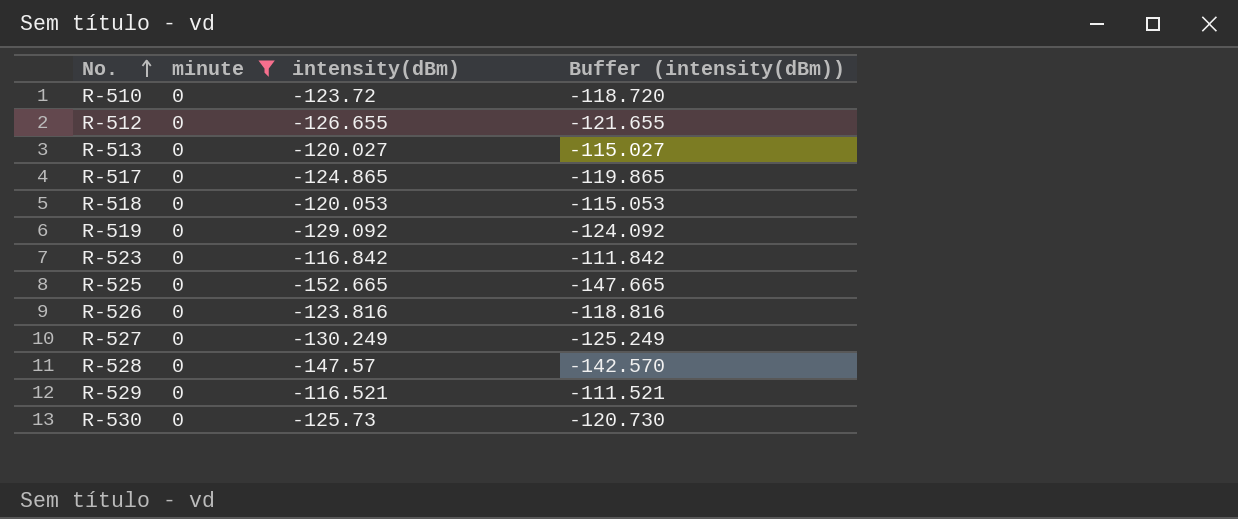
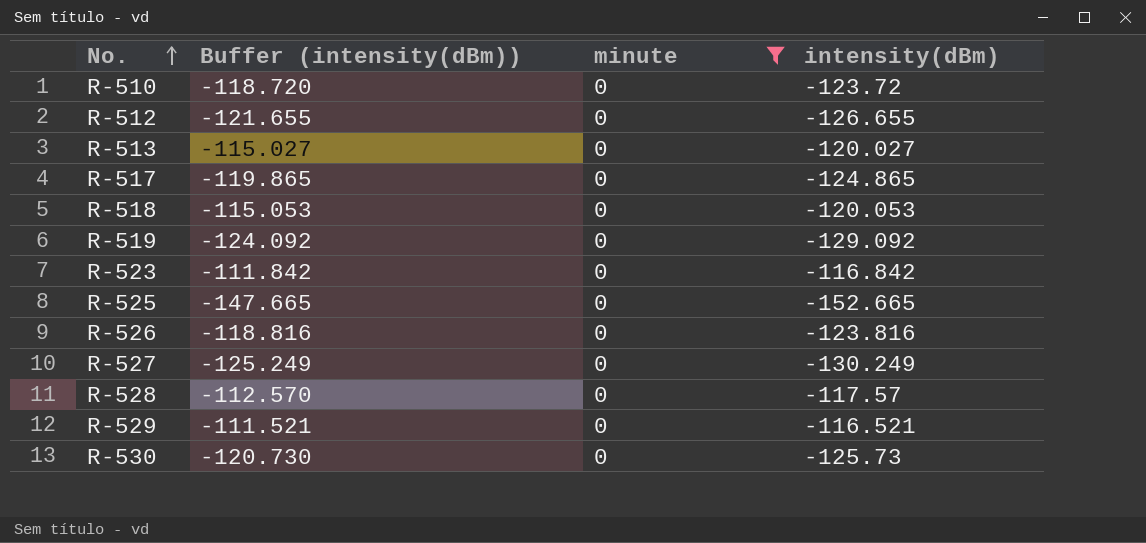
column Buffer (intensity(dBm)) | position: 4 -> 2
R-528 | Buffer (intensity(dBm)): -142.570 -> -112.570
R-528 | intensity(dBm): -147.57 -> -117.57

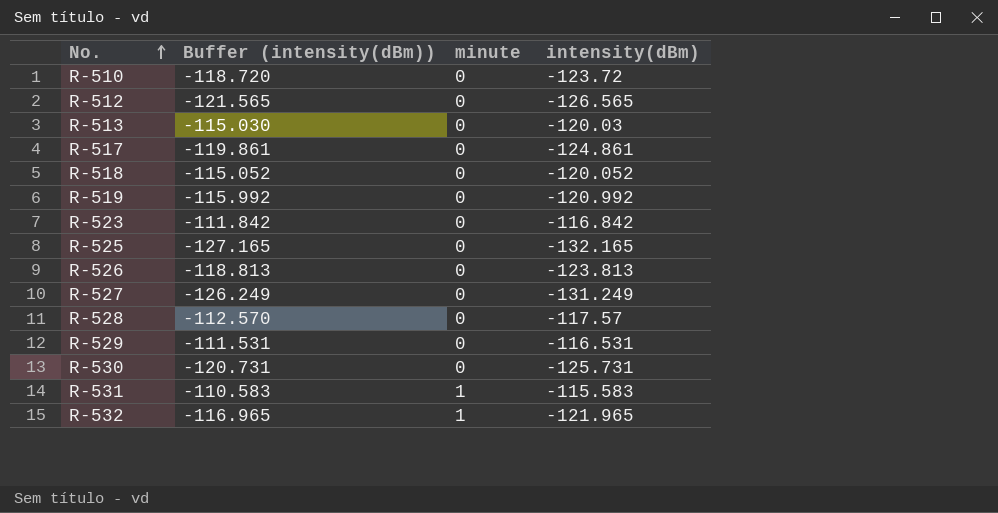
filter: minute = 0 -> none
R-512 | Buffer (intensity(dBm)): -121.655 -> -121.565
R-512 | intensity(dBm): -126.655 -> -126.565
R-513 | Buffer (intensity(dBm)): -115.027 -> -115.030
R-513 | intensity(dBm): -120.027 -> -120.03
R-517 | Buffer (intensity(dBm)): -119.865 -> -119.861
R-517 | intensity(dBm): -124.865 -> -124.861
R-518 | Buffer (intensity(dBm)): -115.053 -> -115.052
R-518 | intensity(dBm): -120.053 -> -120.052
R-519 | Buffer (intensity(dBm)): -124.092 -> -115.992
R-519 | intensity(dBm): -129.092 -> -120.992
R-525 | Buffer (intensity(dBm)): -147.665 -> -127.165
R-525 | intensity(dBm): -152.665 -> -132.165
R-526 | Buffer (intensity(dBm)): -118.816 -> -118.813
R-526 | intensity(dBm): -123.816 -> -123.813
R-527 | Buffer (intensity(dBm)): -125.249 -> -126.249
R-527 | intensity(dBm): -130.249 -> -131.249
R-529 | Buffer (intensity(dBm)): -111.521 -> -111.531
R-529 | intensity(dBm): -116.521 -> -116.531
R-530 | Buffer (intensity(dBm)): -120.730 -> -120.731
R-530 | intensity(dBm): -125.73 -> -125.731

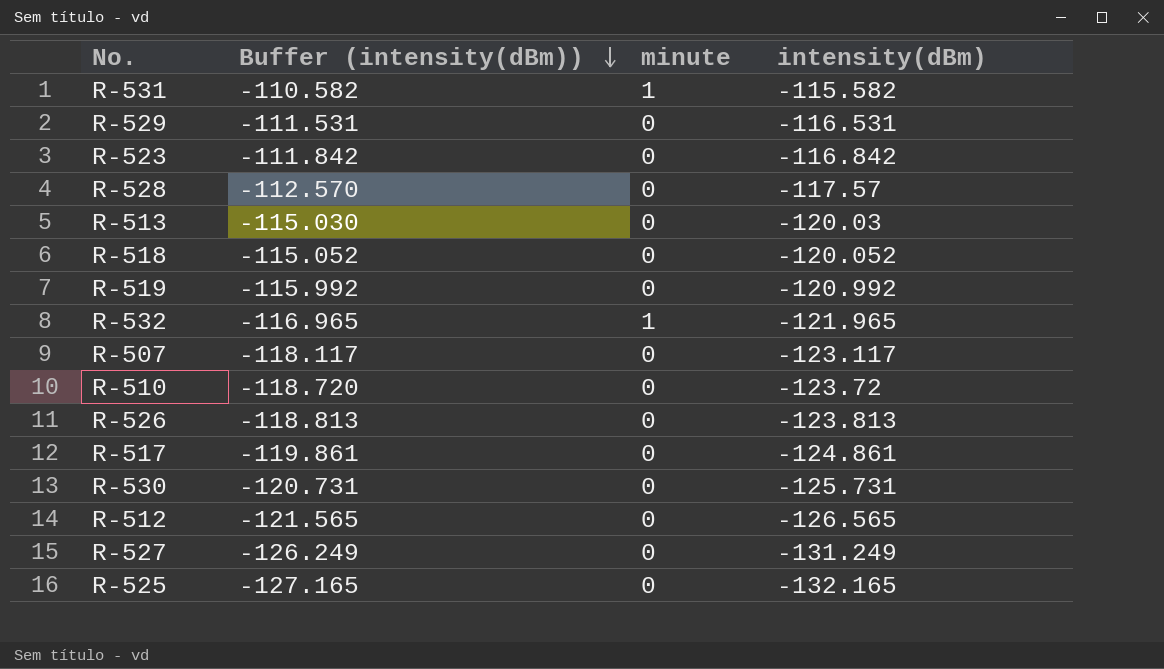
row order: No. ascending -> Buffer (intensity(dBm)) descending
R-531 | Buffer (intensity(dBm)): -110.583 -> -110.582
R-531 | intensity(dBm): -115.583 -> -115.582
row R-507: none -> -118.117 | 0 | -123.117

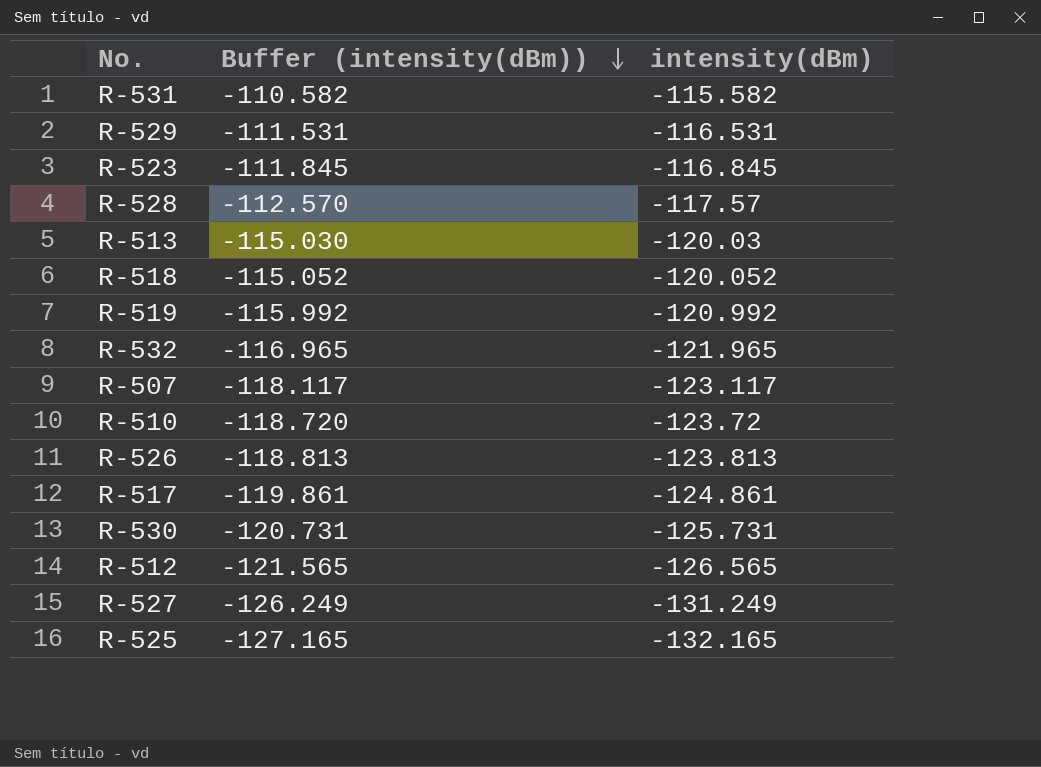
column minute | position: 3 -> none
R-523 | Buffer (intensity(dBm)): -111.842 -> -111.845
R-523 | intensity(dBm): -116.842 -> -116.845

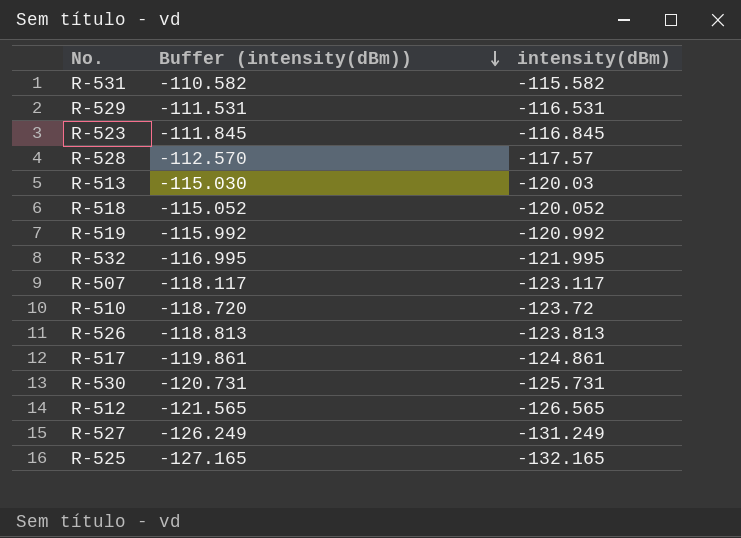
R-532 | Buffer (intensity(dBm)): -116.965 -> -116.995
R-532 | intensity(dBm): -121.965 -> -121.995

